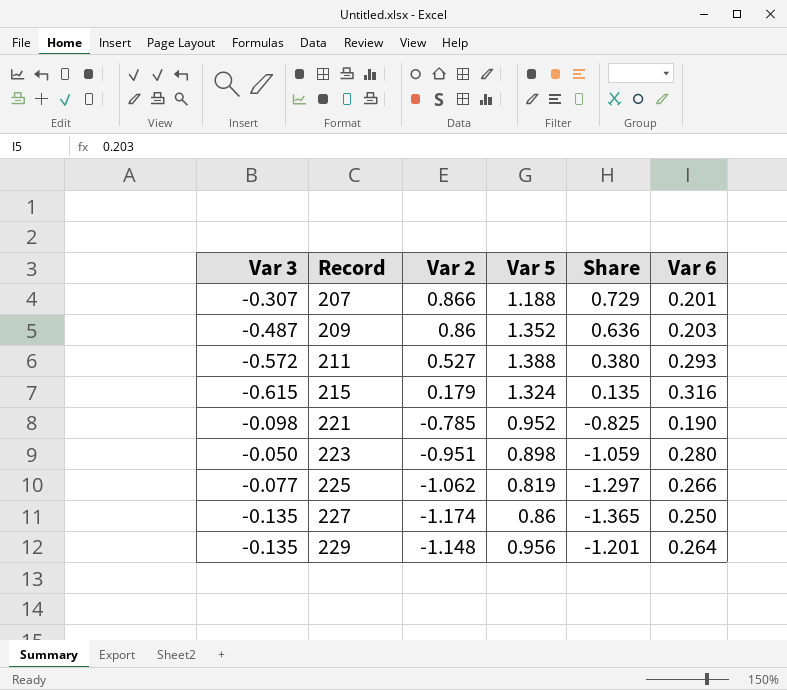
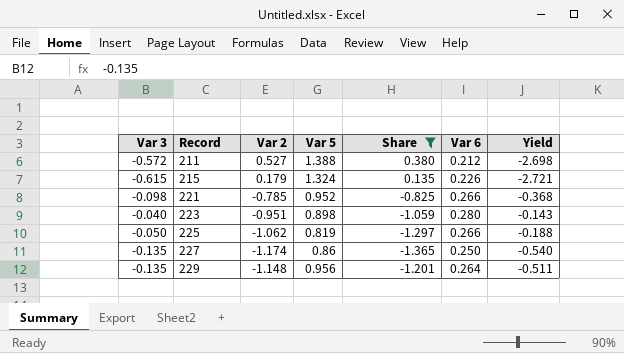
filter: none -> Share <= 0.380
column Yield | formula: none -> [Var 3] / [Var 6]
211 | Var 6: 0.293 -> 0.212
215 | Var 6: 0.316 -> 0.226
221 | Var 6: 0.190 -> 0.266
223 | Var 3: -0.050 -> -0.040
225 | Var 3: -0.077 -> -0.050

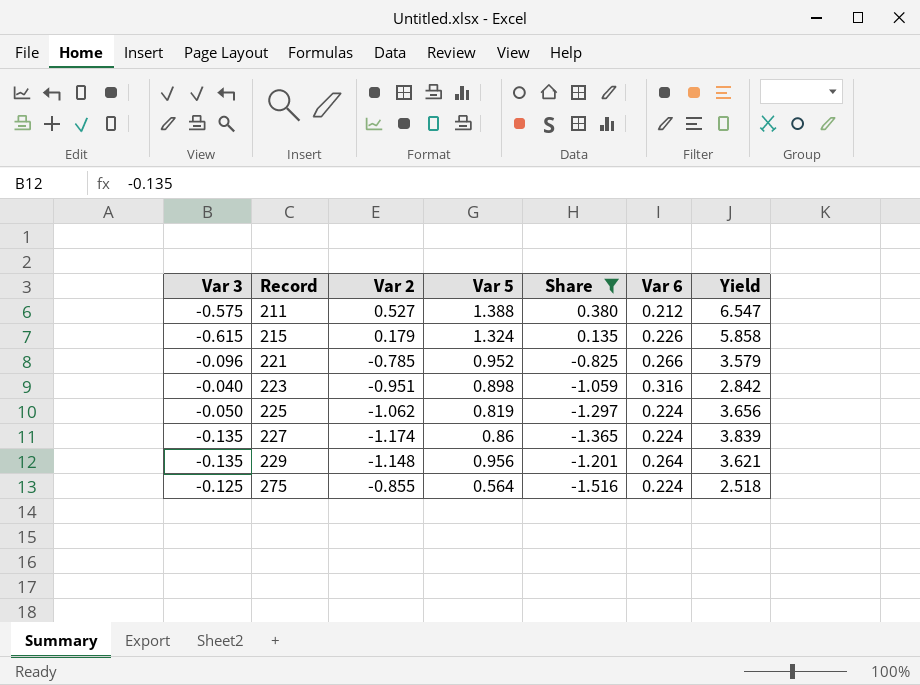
column Yield | formula: [Var 3] / [Var 6] -> [Var 5] / [Var 6]
211 | Var 3: -0.572 -> -0.575
221 | Var 3: -0.098 -> -0.096
223 | Var 6: 0.280 -> 0.316
225 | Var 6: 0.266 -> 0.224
227 | Var 6: 0.250 -> 0.224
row 275: none -> -0.125 | -0.855 | 0.564 | -1.516 | 0.224 | 2.518

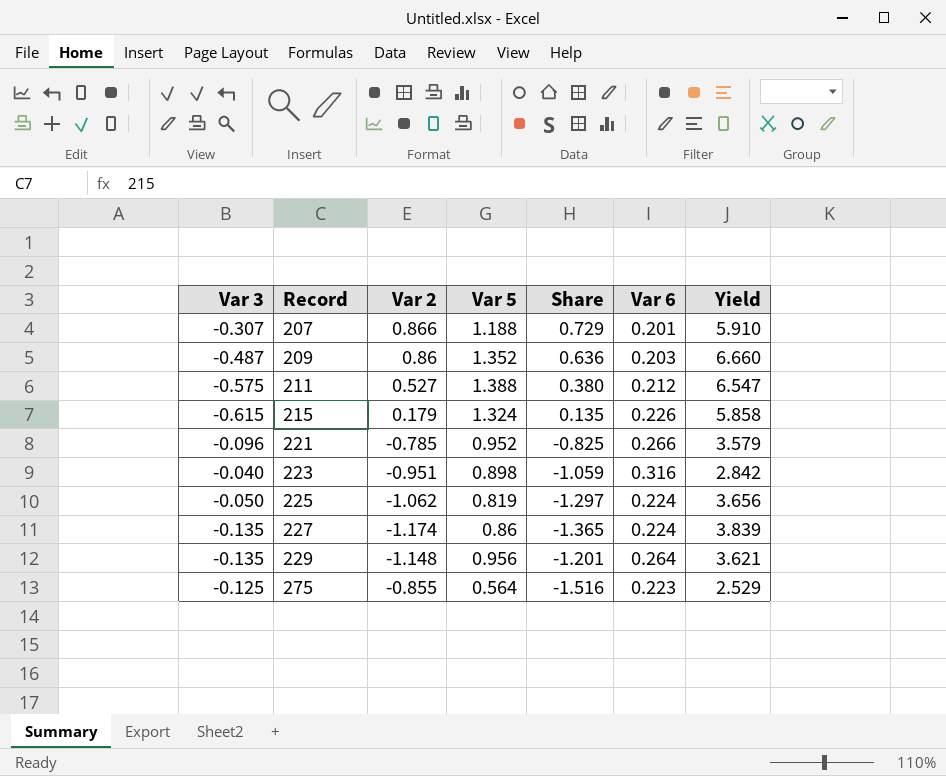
filter: Share <= 0.380 -> none
275 | Var 6: 0.224 -> 0.223
275 | Yield: 2.518 -> 2.529

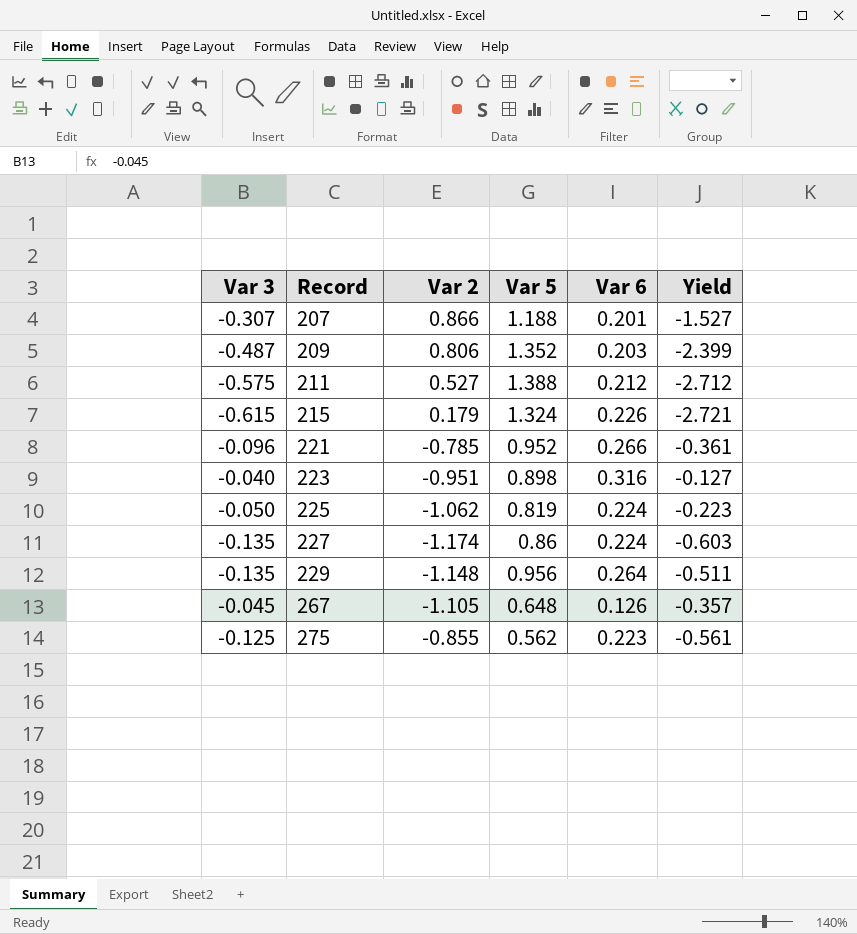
column Share | formula: [Var 2] / [Var 5] -> none
column Yield | formula: [Var 5] / [Var 6] -> [Var 3] / [Var 6]
209 | Var 2: 0.86 -> 0.806
row 267: none -> -0.045 | -1.105 | 0.648 | 0.126 | -0.357
275 | Var 5: 0.564 -> 0.562

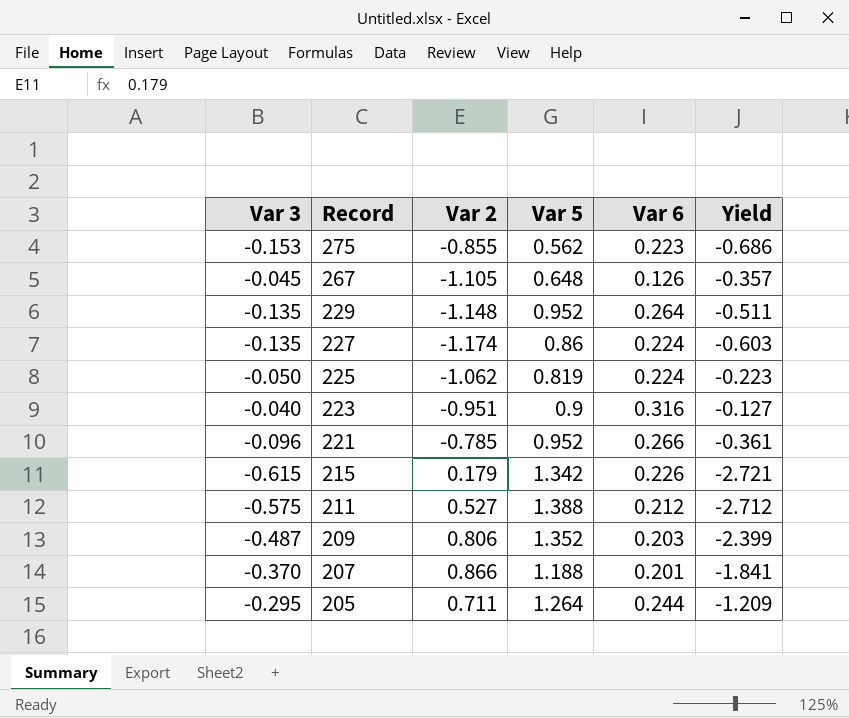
row order: Record ascending -> Record descending
275 | Var 3: -0.125 -> -0.153
275 | Yield: -0.561 -> -0.686
229 | Var 5: 0.956 -> 0.952
223 | Var 5: 0.898 -> 0.9
215 | Var 5: 1.324 -> 1.342
207 | Var 3: -0.307 -> -0.370
207 | Yield: -1.527 -> -1.841
row 205: none -> -0.295 | 0.711 | 1.264 | 0.244 | -1.209

